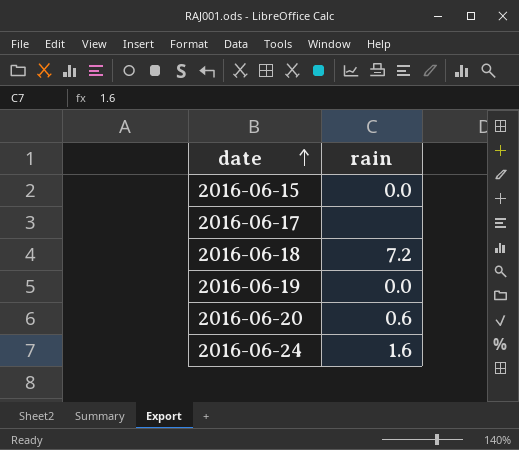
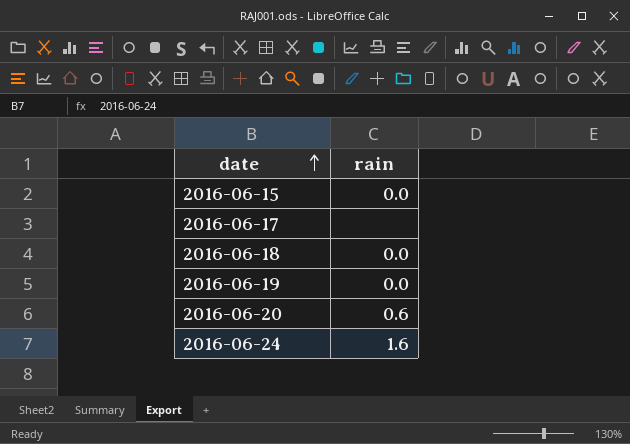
2016-06-18 | rain: 7.2 -> 0.0

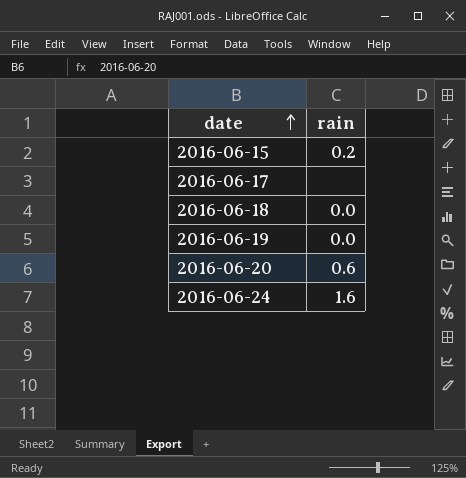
2016-06-15 | rain: 0.0 -> 0.2

